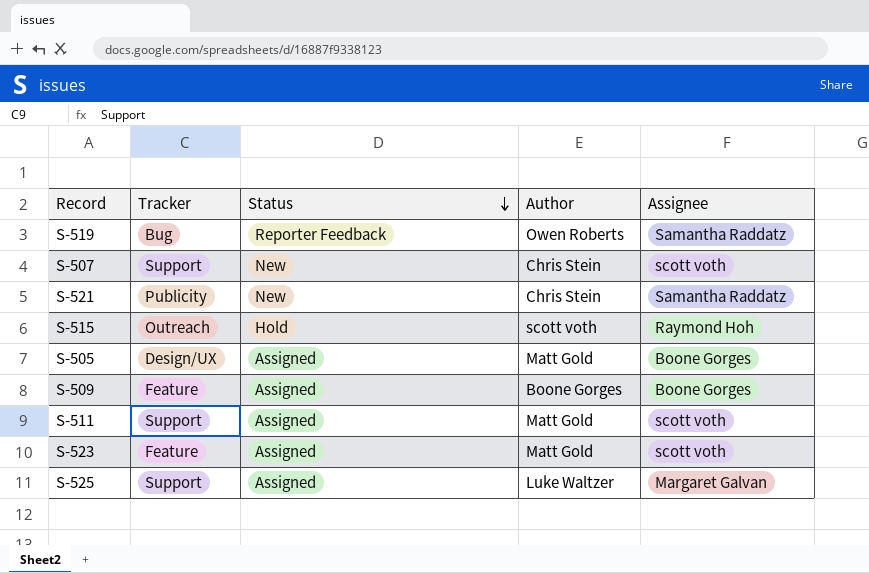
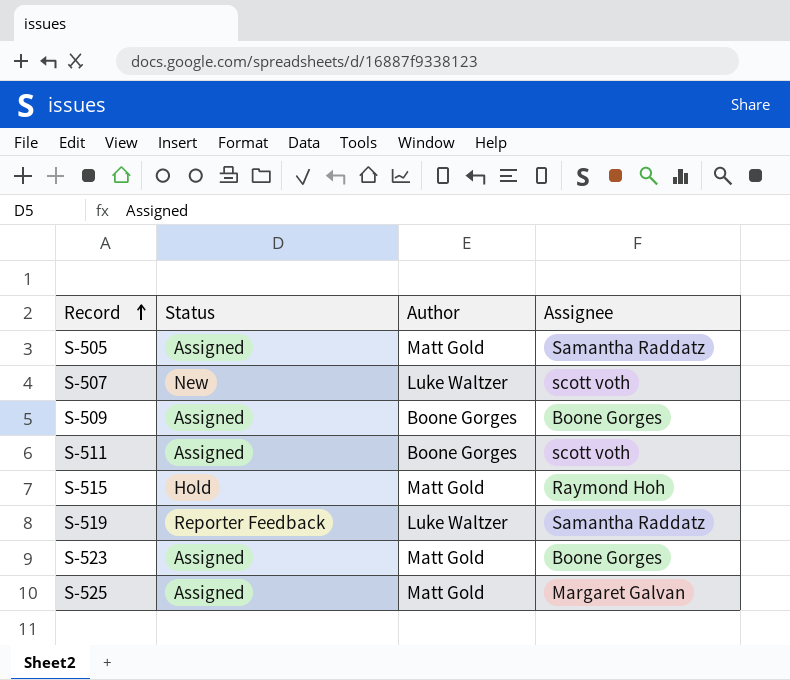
row order: Status descending -> Record ascending
column Tracker | position: 2 -> none
row S-521: Publicity | New | Chris Stein | Samantha Raddatz -> none
S-505 | Assignee: Boone Gorges -> Samantha Raddatz
S-507 | Author: Chris Stein -> Luke Waltzer
S-511 | Author: Matt Gold -> Boone Gorges
S-515 | Author: scott voth -> Matt Gold
S-519 | Author: Owen Roberts -> Luke Waltzer
S-523 | Assignee: scott voth -> Boone Gorges
S-525 | Author: Luke Waltzer -> Matt Gold

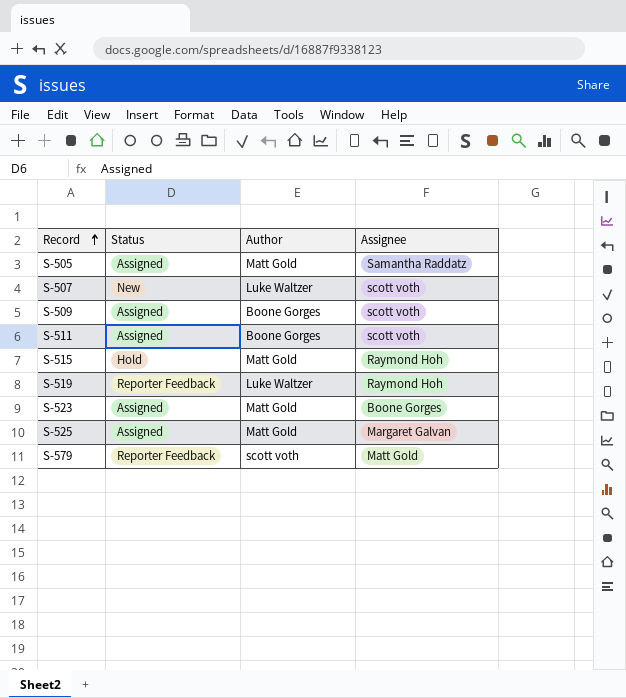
S-509 | Assignee: Boone Gorges -> scott voth
S-519 | Assignee: Samantha Raddatz -> Raymond Hoh
row S-579: none -> Reporter Feedback | scott voth | Matt Gold

